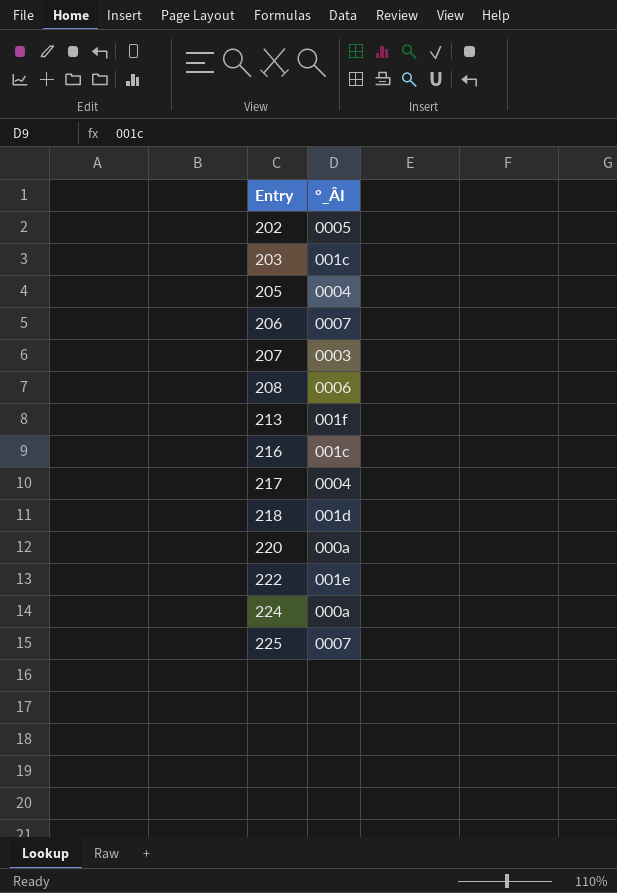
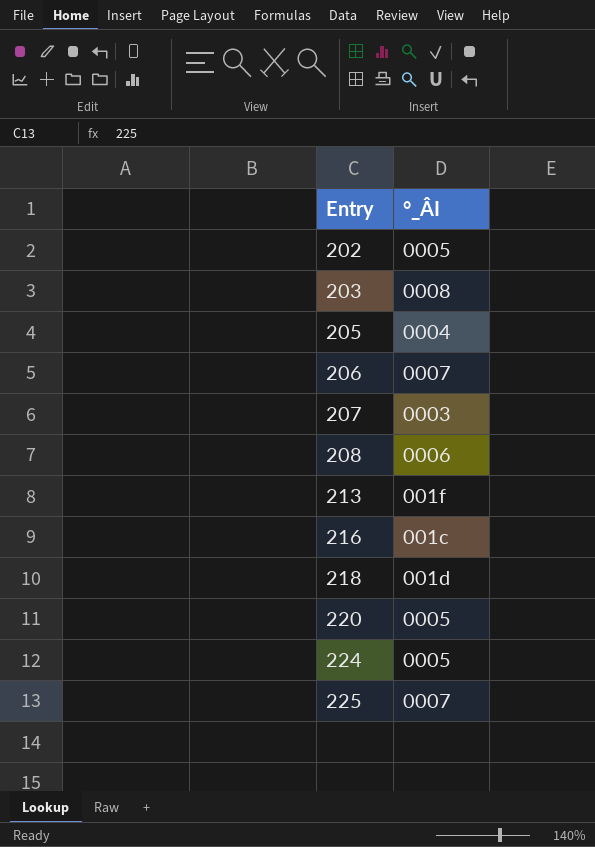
row 217: 0004 -> none
row 222: 001e -> none
203 | °_ÂI: 001c -> 0008
220 | °_ÂI: 000a -> 0005
224 | °_ÂI: 000a -> 0005

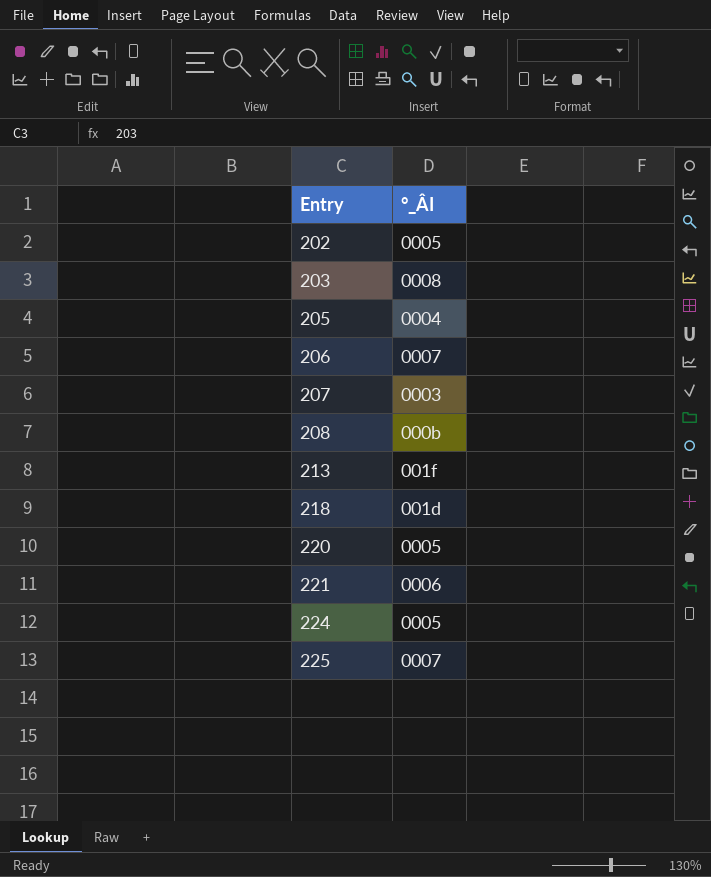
row 216: 001c -> none
208 | °_ÂI: 0006 -> 000b
row 221: none -> 0006

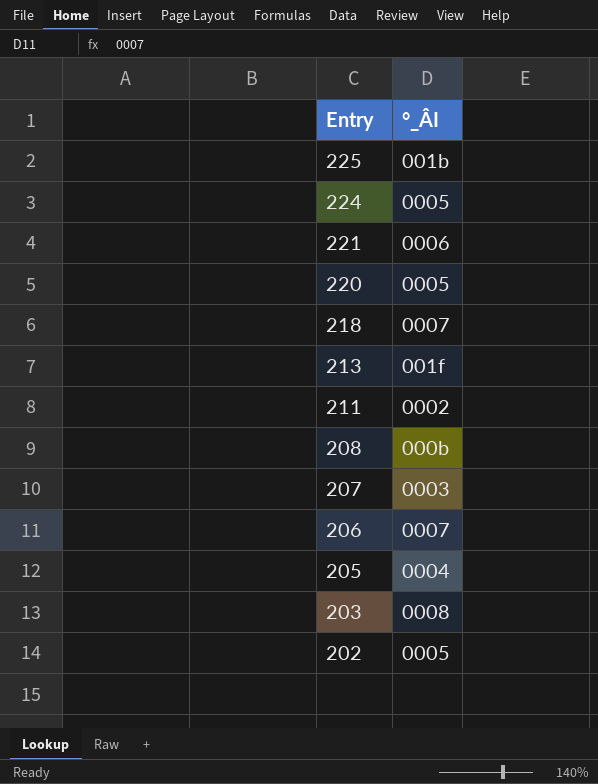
row order: Entry ascending -> Entry descending
225 | °_ÂI: 0007 -> 001b
218 | °_ÂI: 001d -> 0007
row 211: none -> 0002

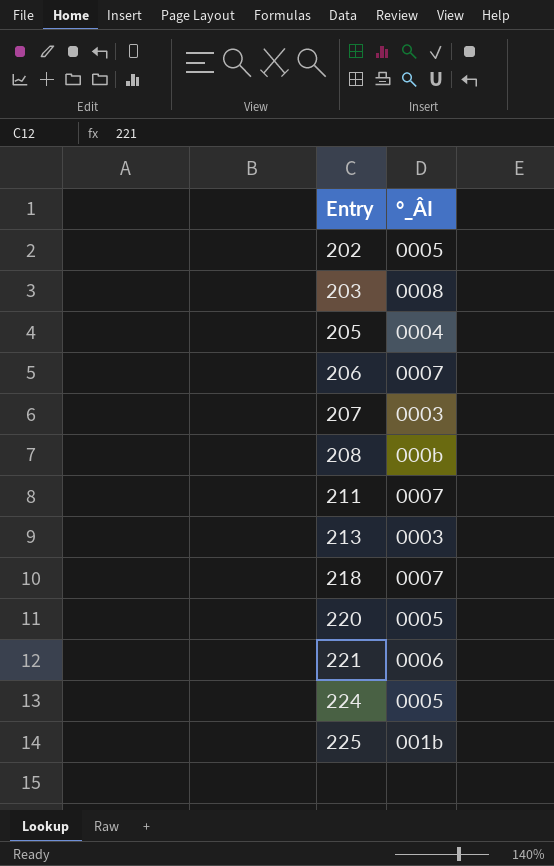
row order: Entry descending -> Entry ascending
211 | °_ÂI: 0002 -> 0007
213 | °_ÂI: 001f -> 0003

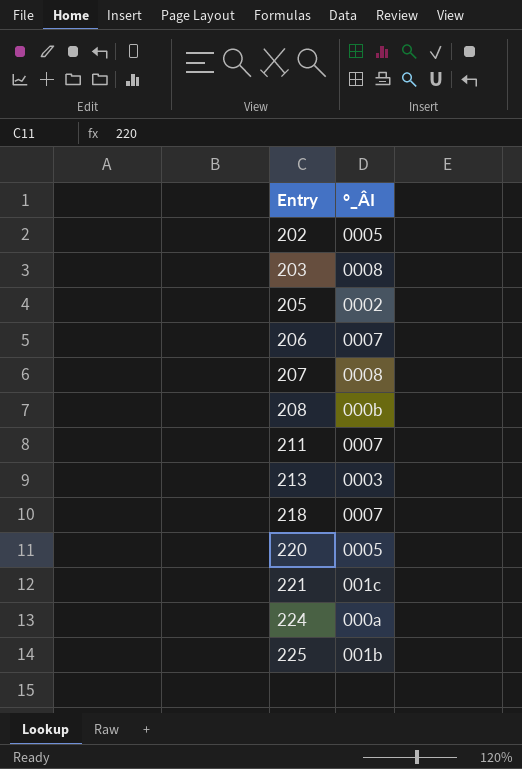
205 | °_ÂI: 0004 -> 0002
207 | °_ÂI: 0003 -> 0008
221 | °_ÂI: 0006 -> 001c
224 | °_ÂI: 0005 -> 000a

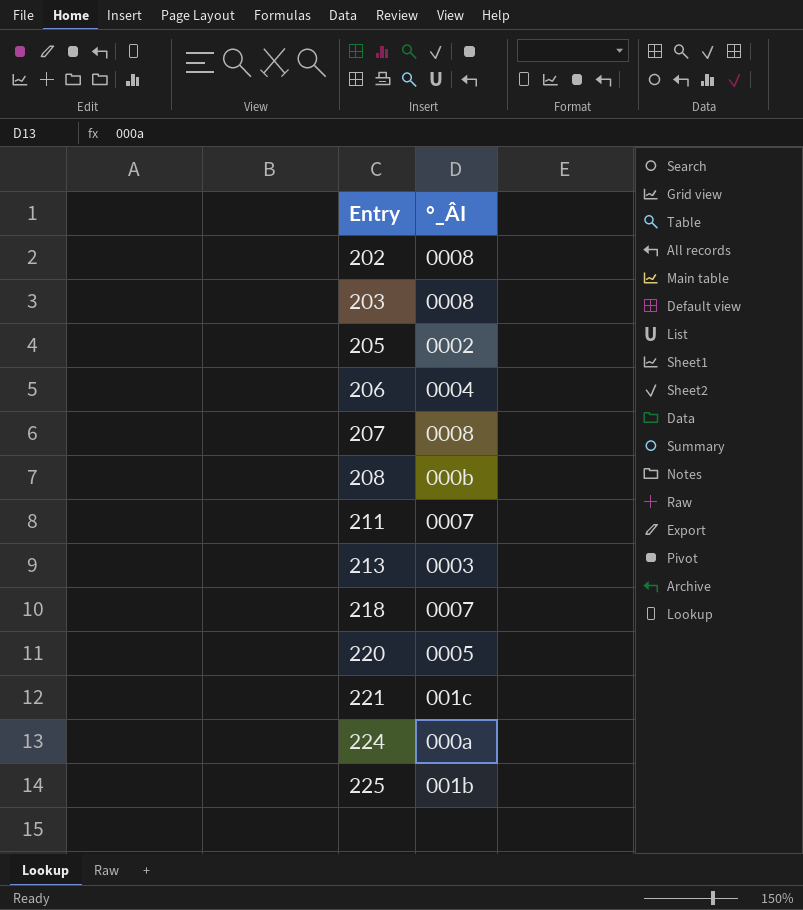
202 | °_ÂI: 0005 -> 0008
206 | °_ÂI: 0007 -> 0004

